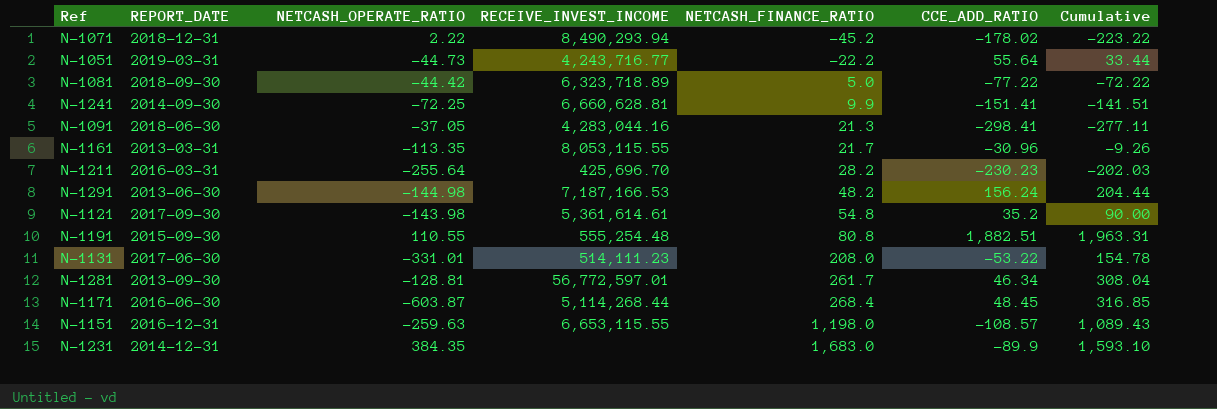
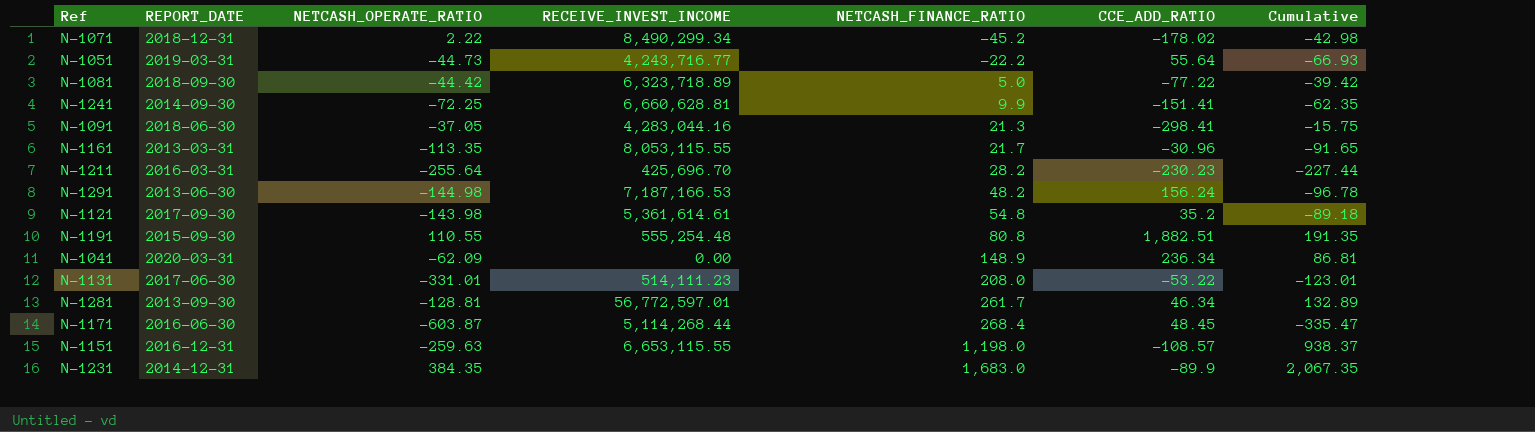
column Cumulative | formula: [NETCASH_FINANCE_RATIO] + [CCE_ADD_RATIO] -> [NETCASH_OPERATE_RATIO] + [NETCASH_FINANCE_RATIO]
N-1071 | RECEIVE_INVEST_INCOME: 8,490,293.94 -> 8,490,299.34
row N-1041: none -> 2020-03-31 | -62.09 | 0.00 | 148.9 | 236.34 | 86.81

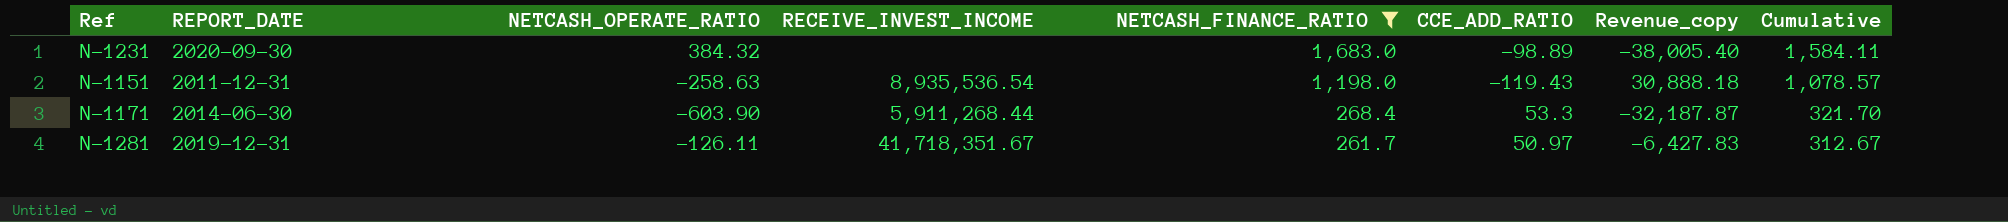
filter: none -> NETCASH_FINANCE_RATIO >= 261.7
row order: NETCASH_FINANCE_RATIO ascending -> NETCASH_FINANCE_RATIO descending
column Revenue_copy | formula: none -> [NETCASH_OPERATE_RATIO] * [CCE_ADD_RATIO]
column Cumulative | formula: [NETCASH_OPERATE_RATIO] + [NETCASH_FINANCE_RATIO] -> [NETCASH_FINANCE_RATIO] + [CCE_ADD_RATIO]
N-1231 | REPORT_DATE: 2014-12-31 -> 2020-09-30
N-1231 | NETCASH_OPERATE_RATIO: 384.35 -> 384.32
N-1231 | CCE_ADD_RATIO: -89.9 -> -98.89
N-1151 | REPORT_DATE: 2016-12-31 -> 2011-12-31
N-1151 | NETCASH_OPERATE_RATIO: -259.63 -> -258.63
N-1151 | RECEIVE_INVEST_INCOME: 6,653,115.55 -> 8,935,536.54
N-1151 | CCE_ADD_RATIO: -108.57 -> -119.43
N-1171 | REPORT_DATE: 2016-06-30 -> 2014-06-30
N-1171 | NETCASH_OPERATE_RATIO: -603.87 -> -603.90
N-1171 | RECEIVE_INVEST_INCOME: 5,114,268.44 -> 5,911,268.44
N-1171 | CCE_ADD_RATIO: 48.45 -> 53.3
N-1281 | REPORT_DATE: 2013-09-30 -> 2019-12-31
N-1281 | NETCASH_OPERATE_RATIO: -128.81 -> -126.11
N-1281 | RECEIVE_INVEST_INCOME: 56,772,597.01 -> 41,718,351.67
N-1281 | CCE_ADD_RATIO: 46.34 -> 50.97

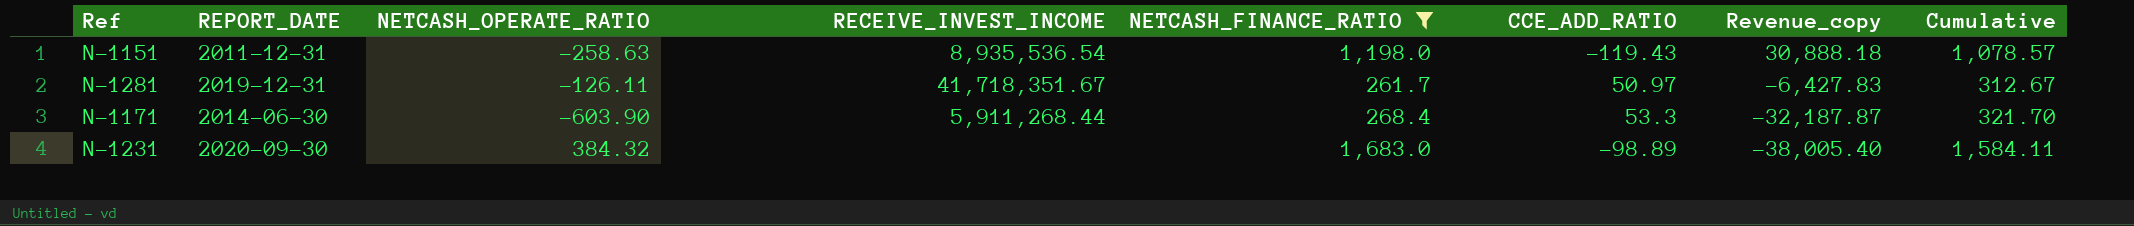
row order: NETCASH_FINANCE_RATIO descending -> Revenue_copy descending

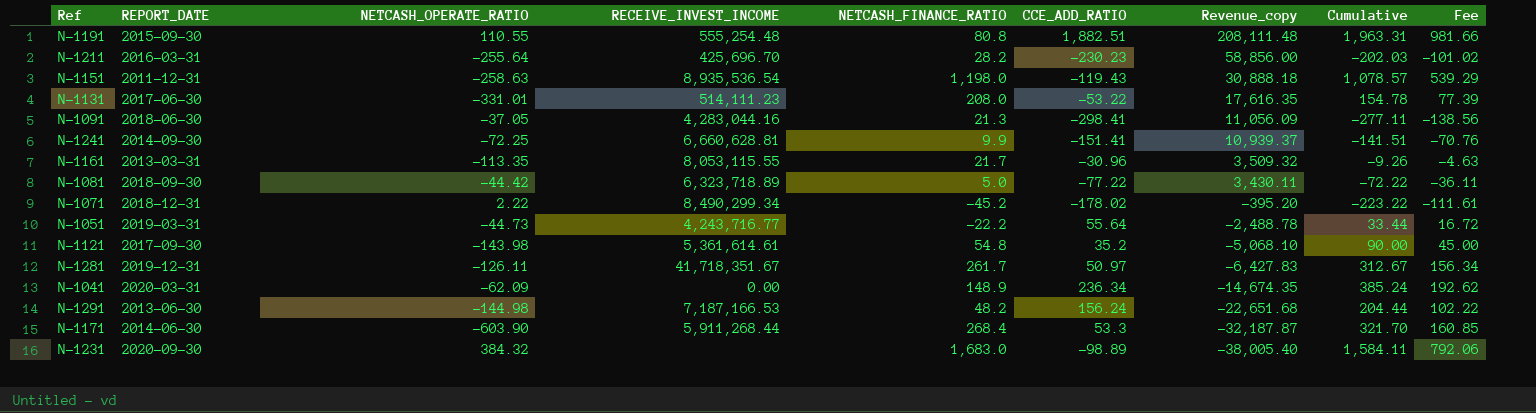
filter: NETCASH_FINANCE_RATIO >= 261.7 -> none
column Fee | formula: none -> [Cumulative] * 0.5

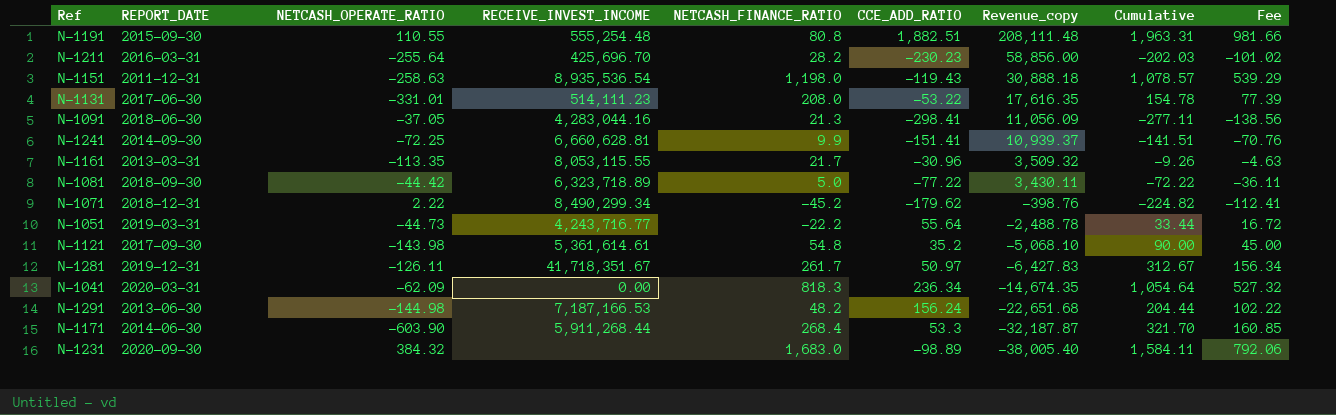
N-1071 | CCE_ADD_RATIO: -178.02 -> -179.62
N-1071 | Revenue_copy: -395.20 -> -398.76
N-1071 | Cumulative: -223.22 -> -224.82
N-1071 | Fee: -111.61 -> -112.41
N-1041 | NETCASH_FINANCE_RATIO: 148.9 -> 818.3
N-1041 | Cumulative: 385.24 -> 1,054.64
N-1041 | Fee: 192.62 -> 527.32

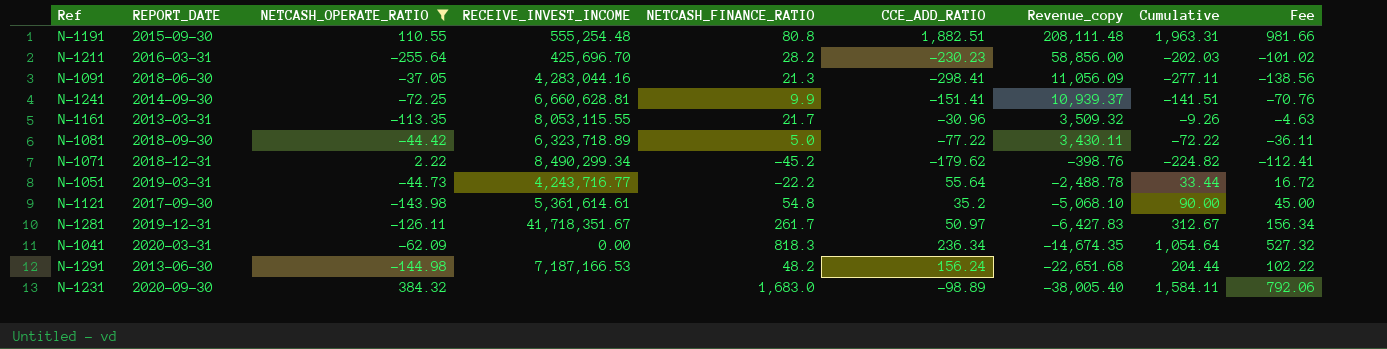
filter: none -> NETCASH_OPERATE_RATIO >= -255.64

